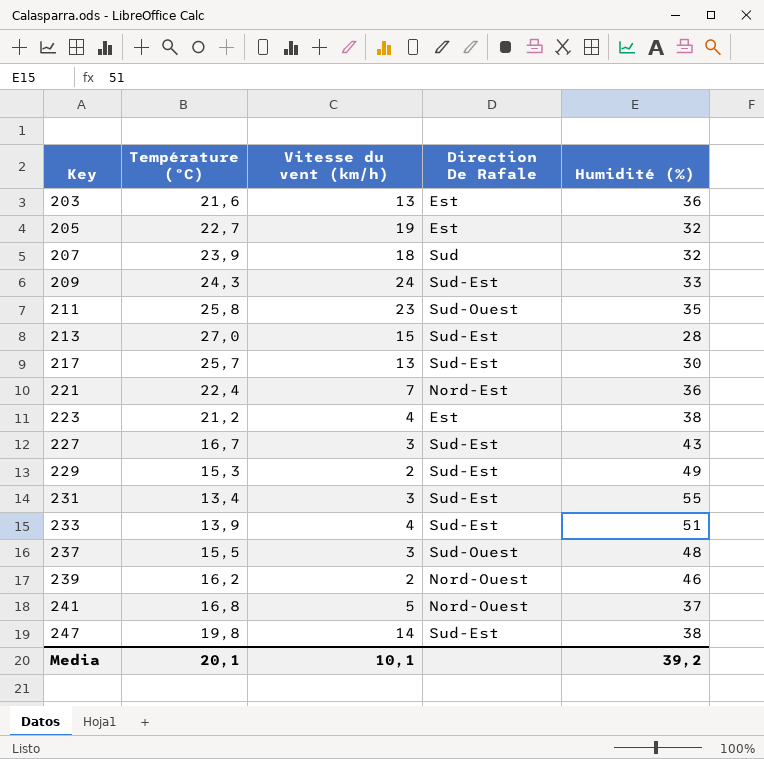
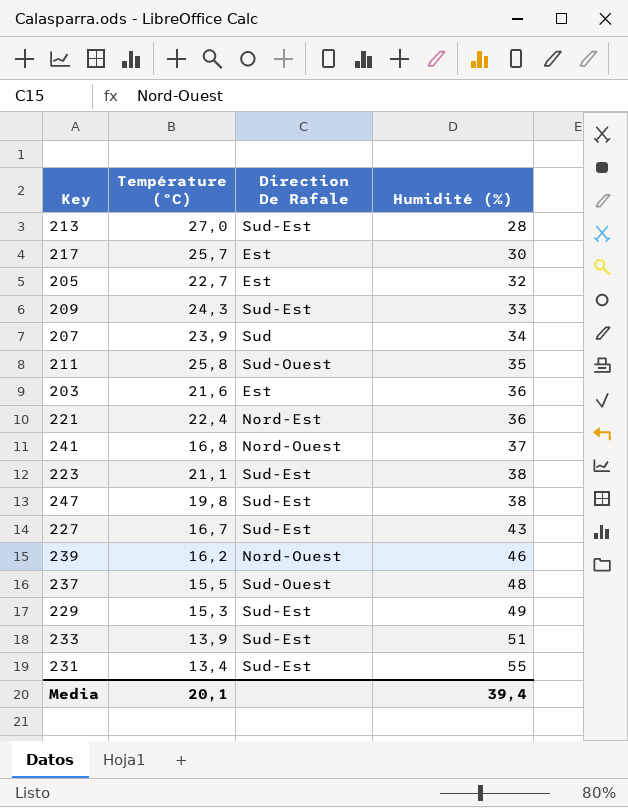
row order: Key ascending -> Humidité (%) ascending
column Vitesse du vent (km/h) | position: 3 -> none
217 | Direction De Rafale: Sud-Est -> Est
207 | Humidité (%): 32 -> 34
223 | Température (ºC): 21,2 -> 21,1
223 | Direction De Rafale: Est -> Sud-Est
Media | Humidité (%): 39,2 -> 39,4

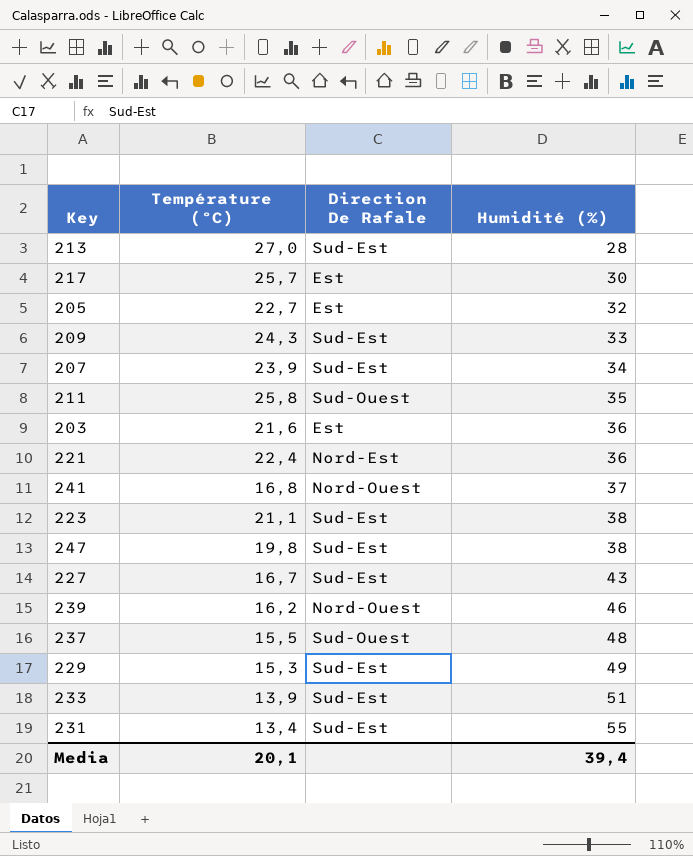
207 | Direction De Rafale: Sud -> Sud-Est

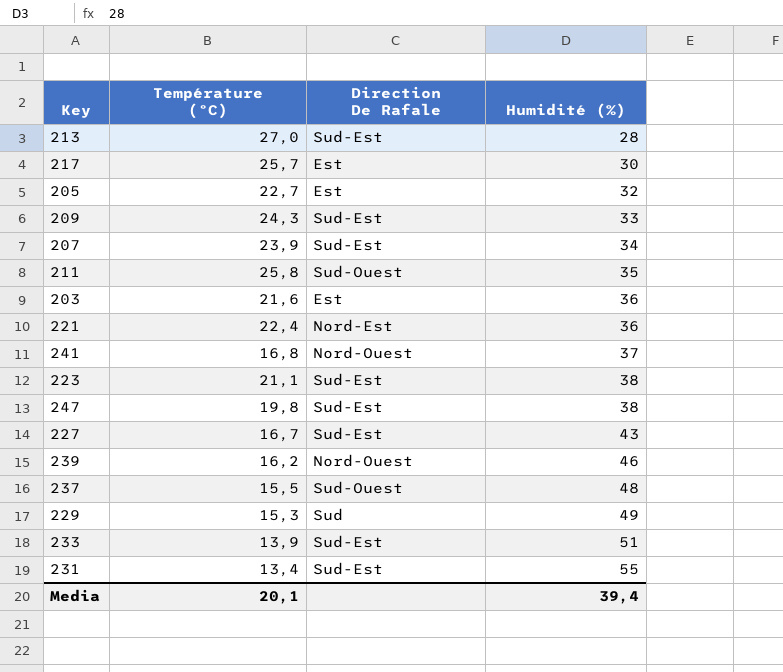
229 | Direction De Rafale: Sud-Est -> Sud

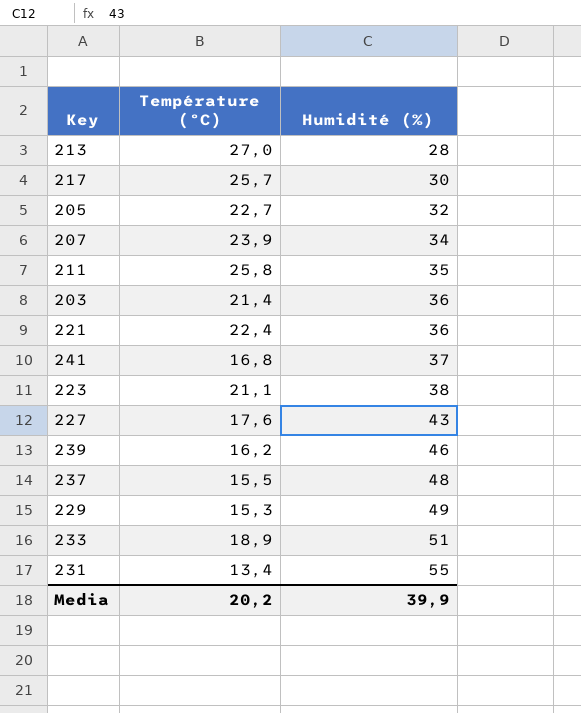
column Direction De Rafale | position: 3 -> none
row 209: 24,3 | Sud-Est | 33 -> none
row 247: 19,8 | Sud-Est | 38 -> none
203 | Température (ºC): 21,6 -> 21,4
227 | Température (ºC): 16,7 -> 17,6
233 | Température (ºC): 13,9 -> 18,9
Media | Température (ºC): 20,1 -> 20,2
Media | Humidité (%): 39,4 -> 39,9

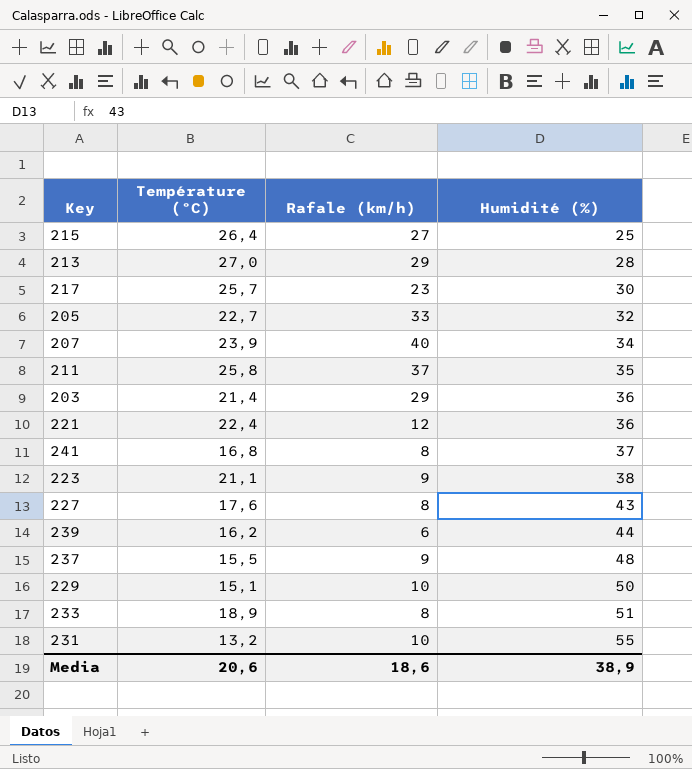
column Rafale (km/h) | position: none -> 3
row 215: none -> 26,4 | 27 | 25
239 | Humidité (%): 46 -> 44
229 | Température (ºC): 15,3 -> 15,1
229 | Humidité (%): 49 -> 50
231 | Température (ºC): 13,4 -> 13,2
Media | Température (ºC): 20,2 -> 20,6
Media | Humidité (%): 39,9 -> 38,9

